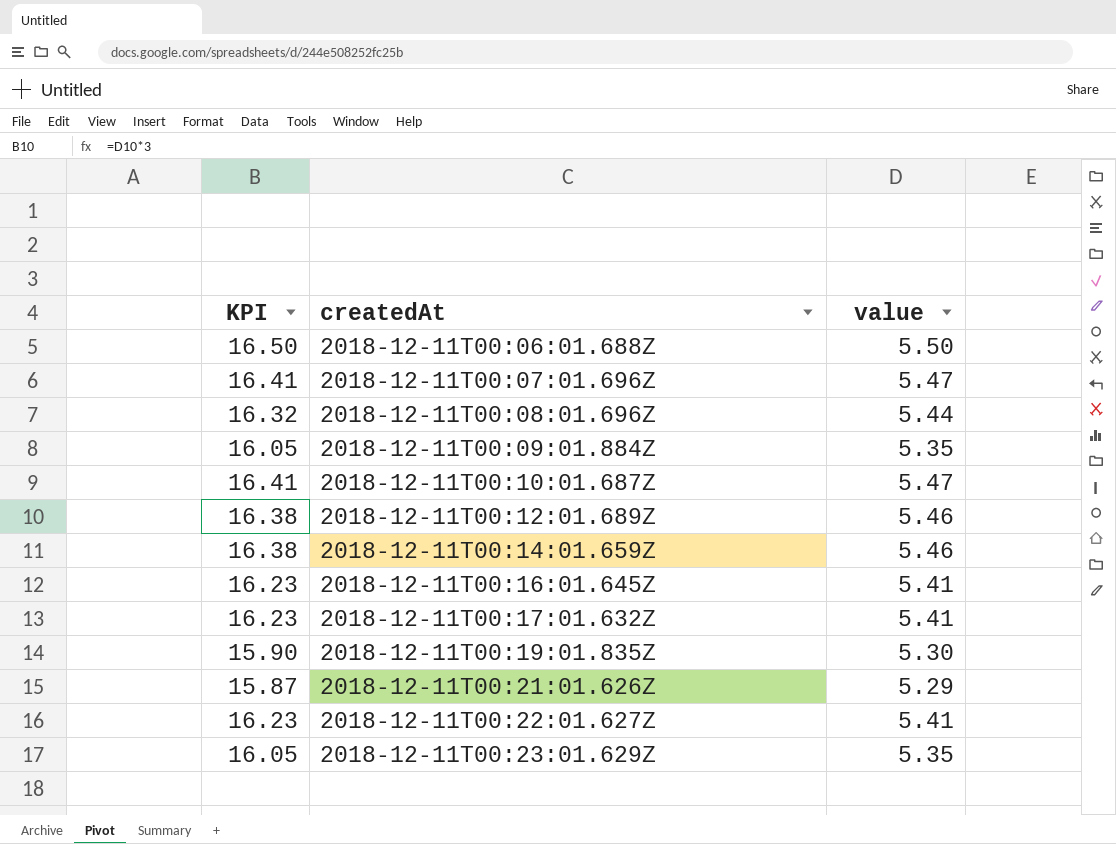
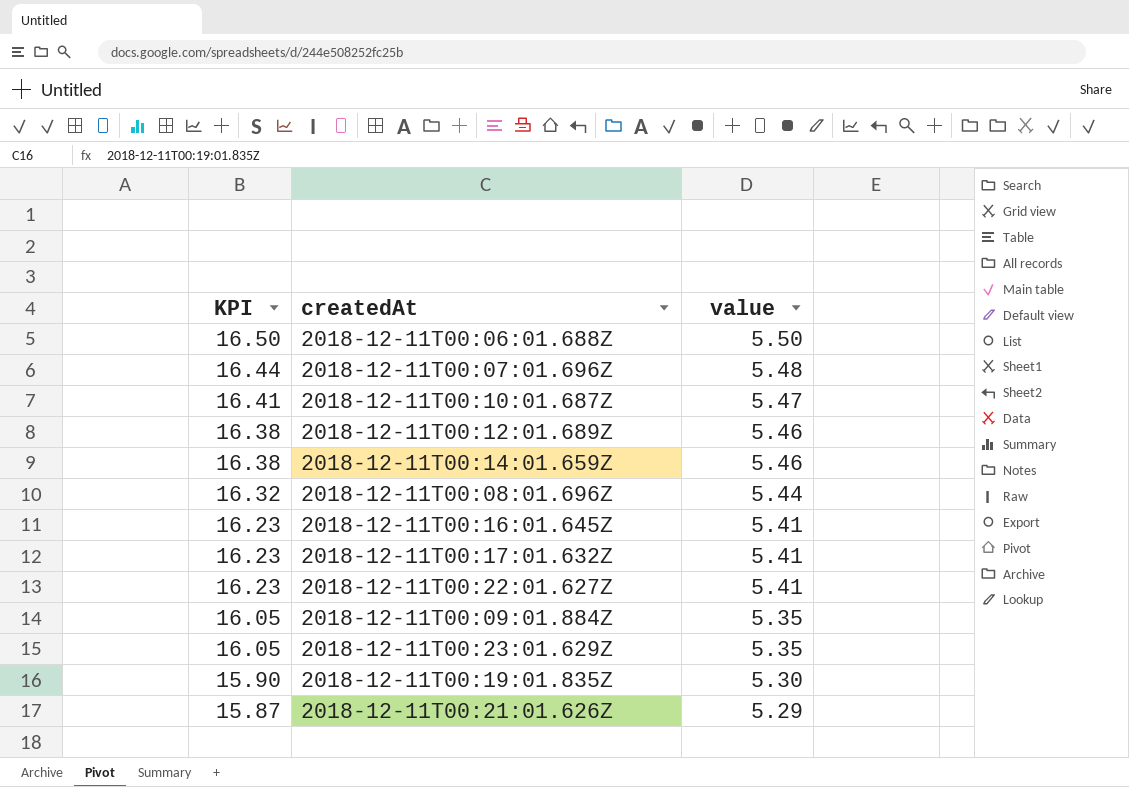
row order: createdAt ascending -> KPI descending
2018-12-11T00:07:01.696Z | KPI: 16.41 -> 16.44
2018-12-11T00:07:01.696Z | value: 5.47 -> 5.48

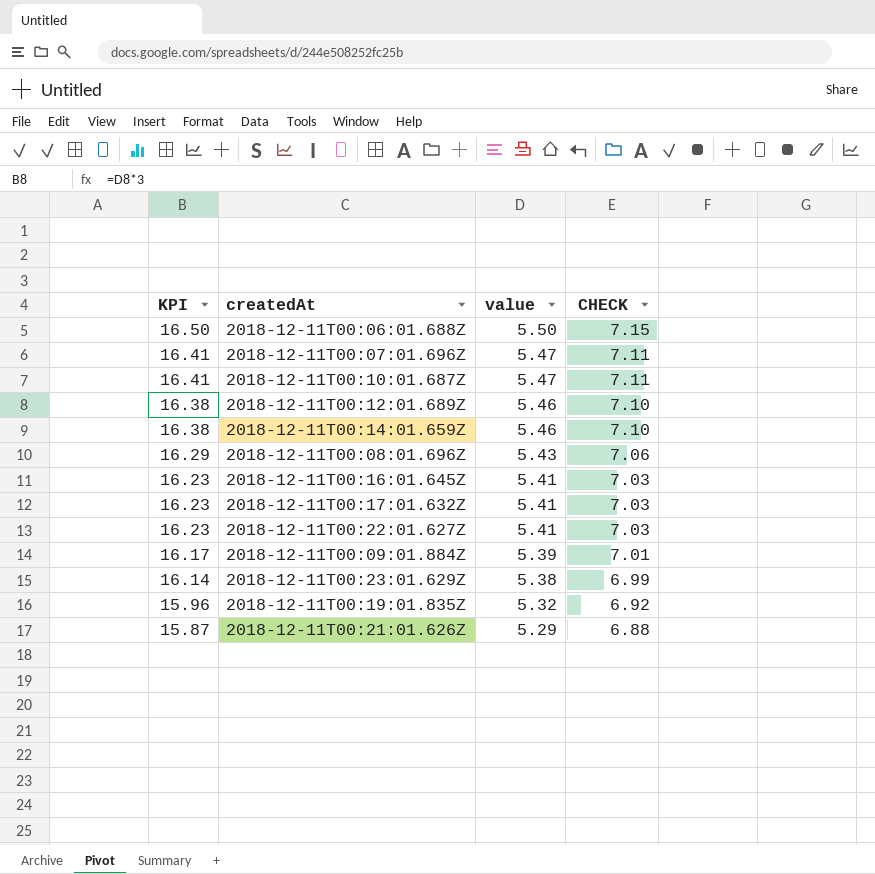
column CHECK | formula: none -> [value] * 1.3
2018-12-11T00:07:01.696Z | KPI: 16.44 -> 16.41
2018-12-11T00:07:01.696Z | value: 5.48 -> 5.47
2018-12-11T00:08:01.696Z | KPI: 16.32 -> 16.29
2018-12-11T00:08:01.696Z | value: 5.44 -> 5.43
2018-12-11T00:09:01.884Z | KPI: 16.05 -> 16.17
2018-12-11T00:09:01.884Z | value: 5.35 -> 5.39
2018-12-11T00:23:01.629Z | KPI: 16.05 -> 16.14
2018-12-11T00:23:01.629Z | value: 5.35 -> 5.38
2018-12-11T00:19:01.835Z | KPI: 15.90 -> 15.96
2018-12-11T00:19:01.835Z | value: 5.30 -> 5.32

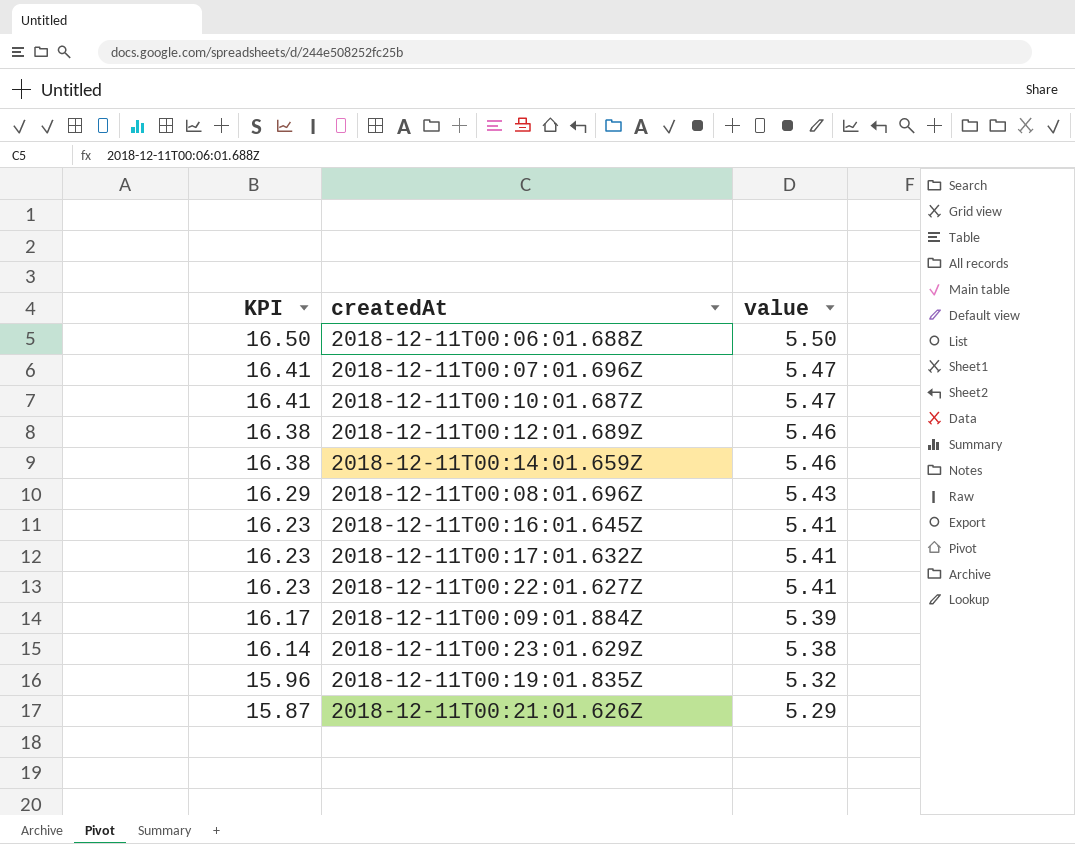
column CHECK | formula: [value] * 1.3 -> none

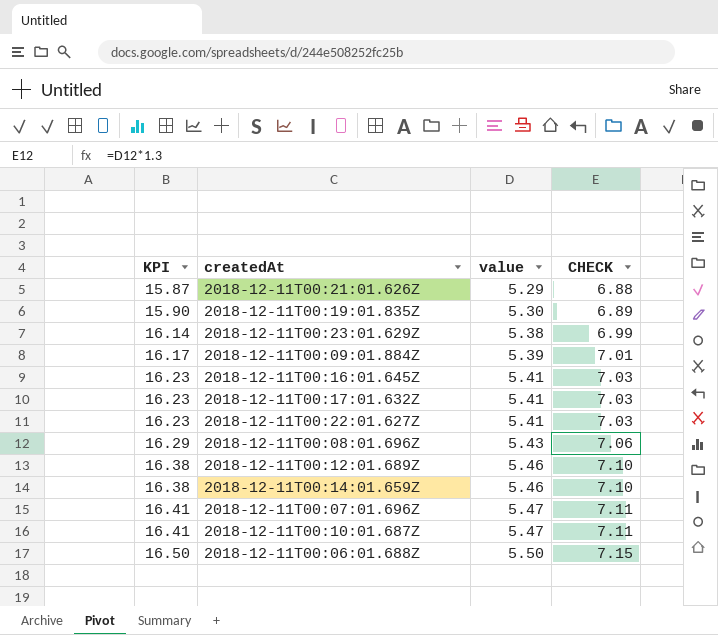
row order: KPI descending -> KPI ascending
column CHECK | formula: none -> [value] * 1.3
2018-12-11T00:19:01.835Z | KPI: 15.96 -> 15.90
2018-12-11T00:19:01.835Z | value: 5.32 -> 5.30

